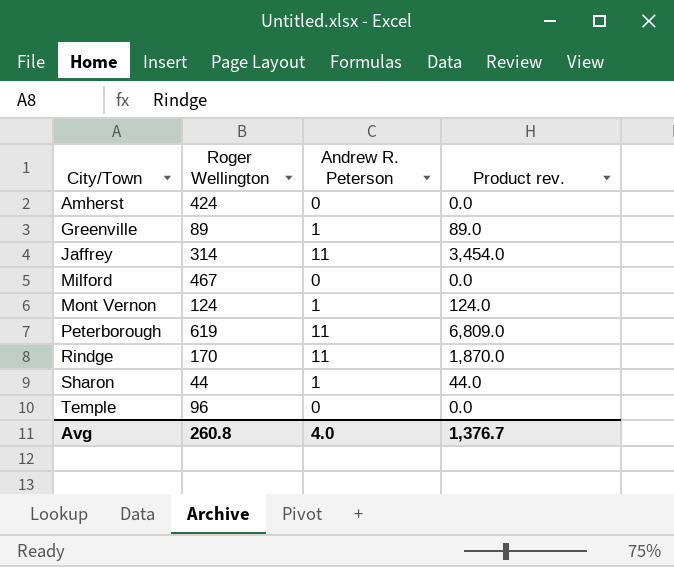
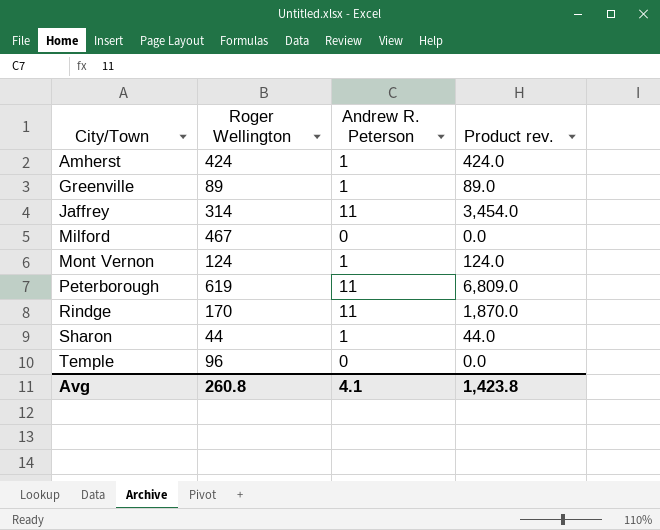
Amherst | Andrew R. Peterson: 0 -> 1
Amherst | Product rev.: 0.0 -> 424.0
Avg | Andrew R. Peterson: 4.0 -> 4.1
Avg | Product rev.: 1,376.7 -> 1,423.8

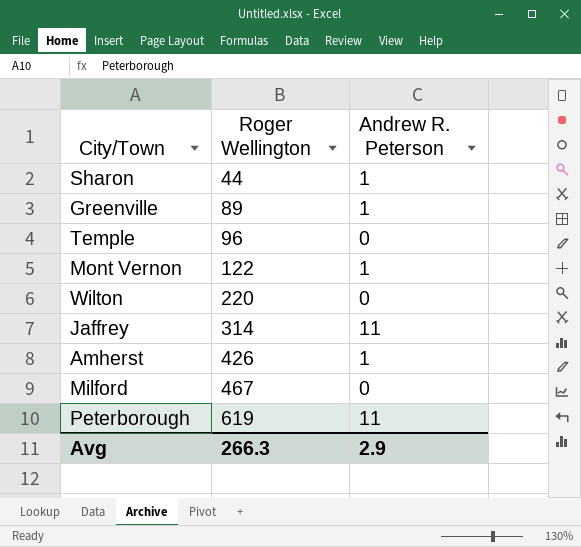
row order: City/Town ascending -> Roger Wellington ascending
column Product rev. | formula: [Roger Wellington] * [Andrew R. Peterson] -> none
row Rindge: 170 | 11 | 1,870.0 -> none
Mont Vernon | Roger Wellington: 124 -> 122
row Wilton: none -> 220 | 0
Amherst | Roger Wellington: 424 -> 426
Avg | Roger Wellington: 260.8 -> 266.3
Avg | Andrew R. Peterson: 4.1 -> 2.9

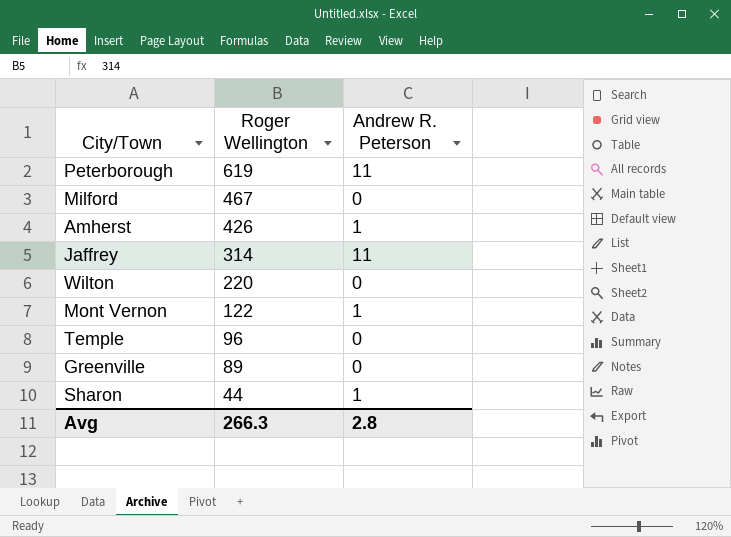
row order: Roger Wellington ascending -> Roger Wellington descending
Greenville | Andrew R. Peterson: 1 -> 0
Avg | Andrew R. Peterson: 2.9 -> 2.8

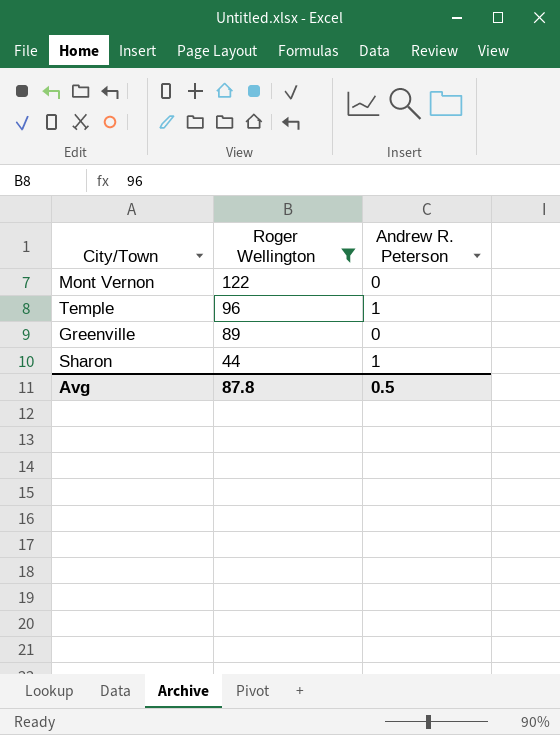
filter: none -> Roger Wellington <= 122
Mont Vernon | Andrew R. Peterson: 1 -> 0
Temple | Andrew R. Peterson: 0 -> 1
Avg | Roger Wellington: 266.3 -> 87.8
Avg | Andrew R. Peterson: 2.8 -> 0.5

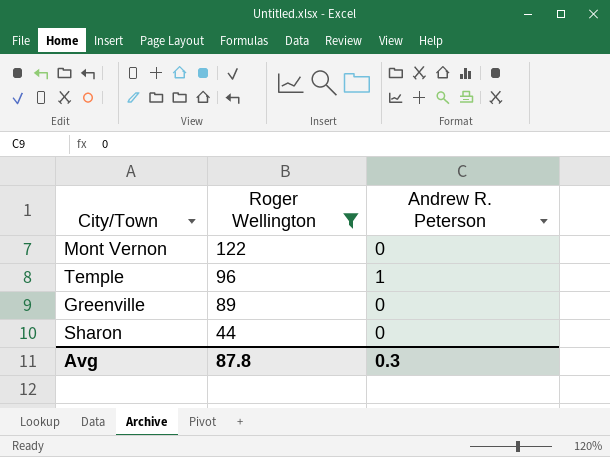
Sharon | Andrew R. Peterson: 1 -> 0
Avg | Andrew R. Peterson: 0.5 -> 0.3

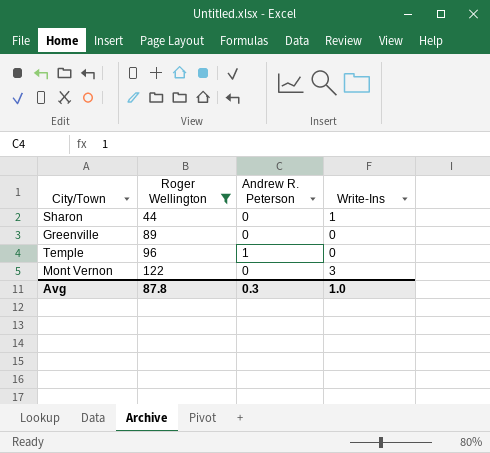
row order: Roger Wellington descending -> Roger Wellington ascending
column Write-Ins | position: none -> 4

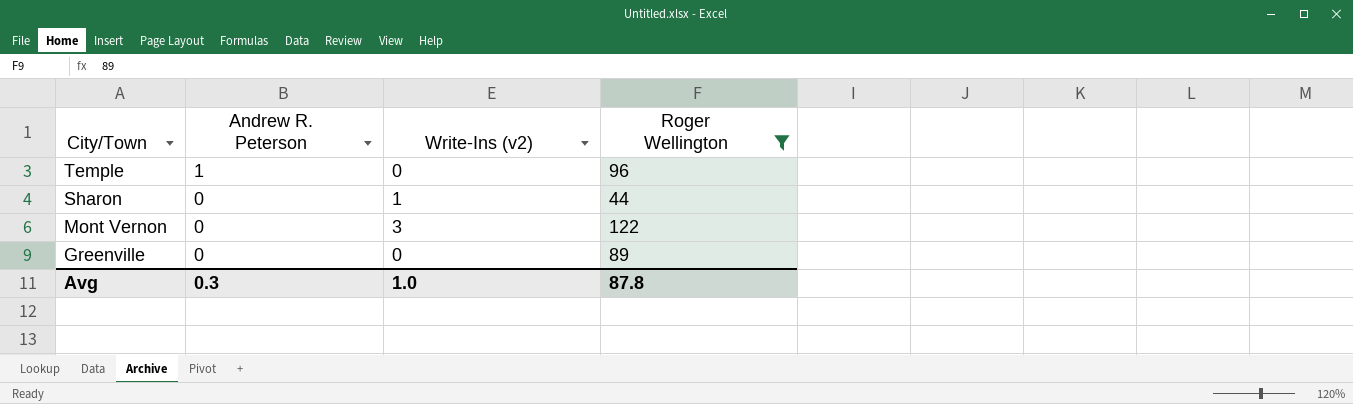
row order: Roger Wellington ascending -> City/Town descending
column name: Write-Ins -> Write-Ins (v2)
column Roger Wellington | position: 2 -> 4

